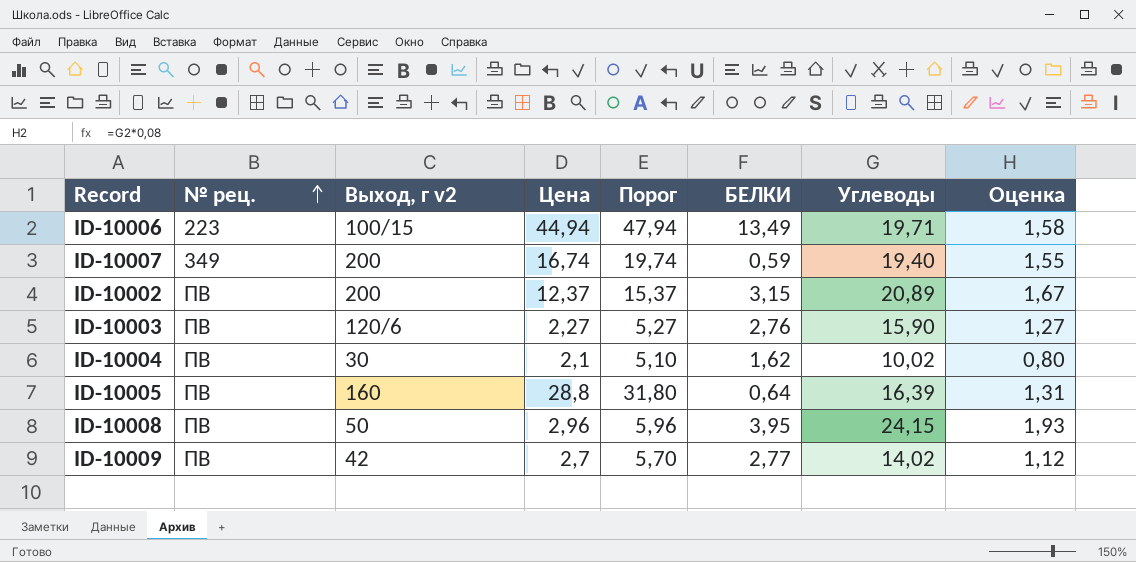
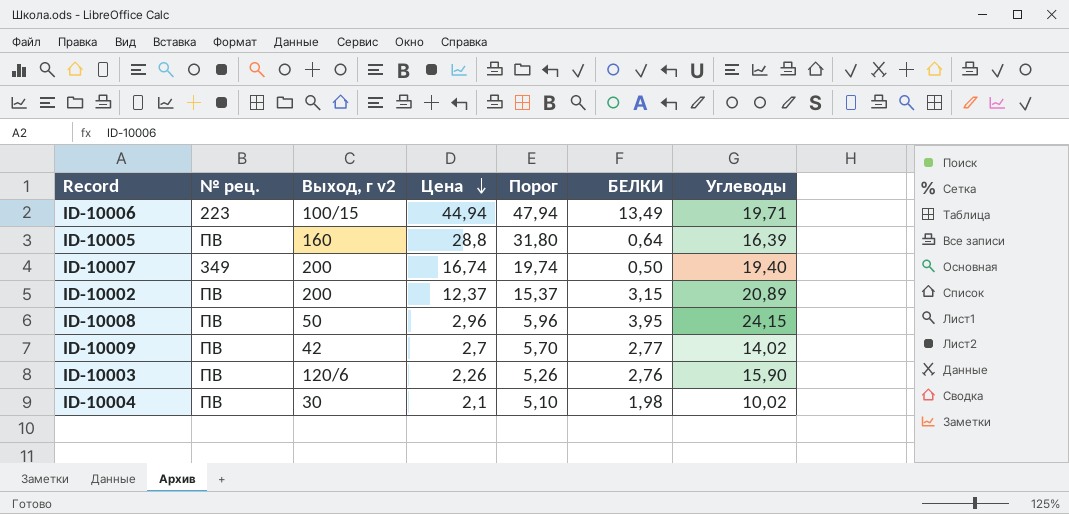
row order: № рец. ascending -> Цена descending
column Оценка | formula: [Углеводы] * 0,08 -> none
ID-10007 | БЕЛКИ: 0,59 -> 0,50
ID-10003 | Цена: 2,27 -> 2,26
ID-10003 | Порог: 5,27 -> 5,26
ID-10004 | БЕЛКИ: 1,62 -> 1,98

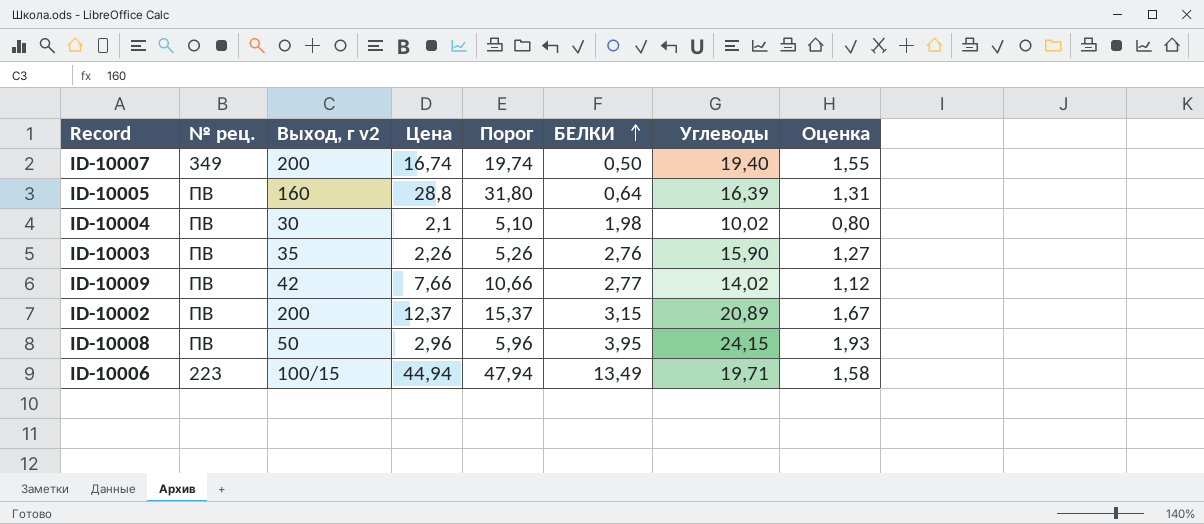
row order: Цена descending -> БЕЛКИ ascending
column Оценка | formula: none -> [Углеводы] * 0,08
ID-10003 | Выход, г v2: 120/6 -> 35
ID-10009 | Цена: 2,7 -> 7,66
ID-10009 | Порог: 5,70 -> 10,66

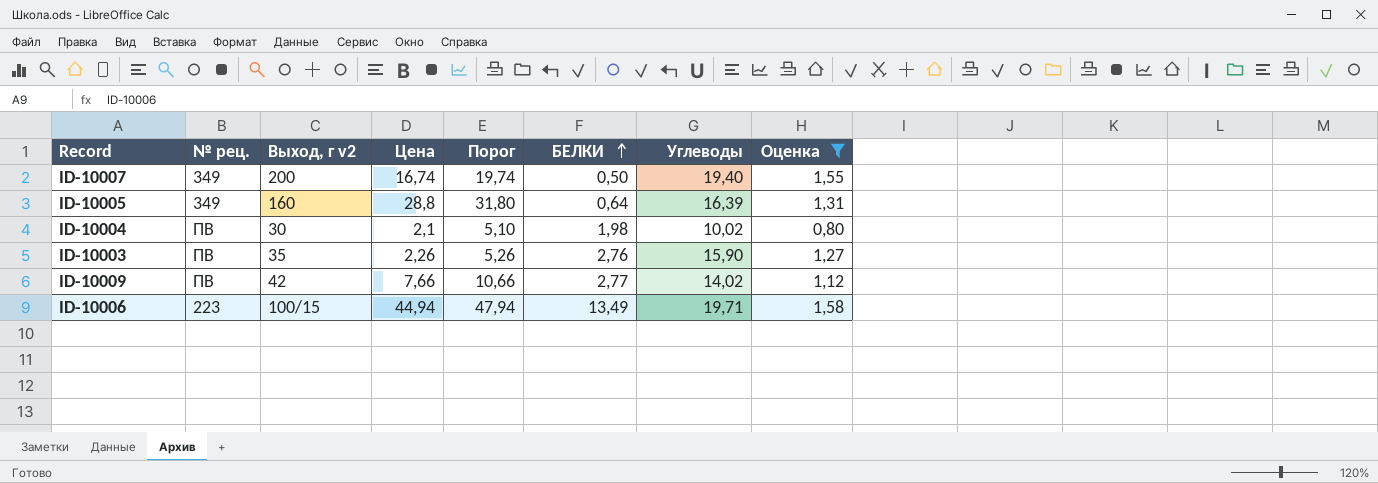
filter: none -> Оценка <= 1,58
ID-10005 | № рец.: ПВ -> 349

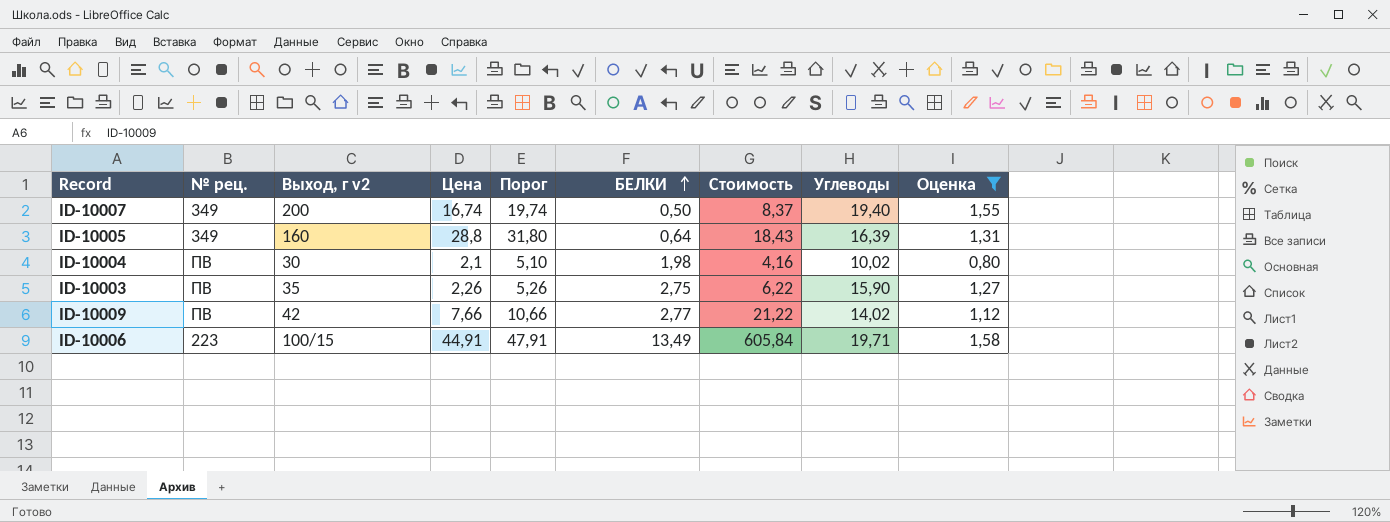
column Стоимость | formula: none -> [Цена] * [БЕЛКИ]
ID-10003 | БЕЛКИ: 2,76 -> 2,75
ID-10006 | Цена: 44,94 -> 44,91
ID-10006 | Порог: 47,94 -> 47,91

